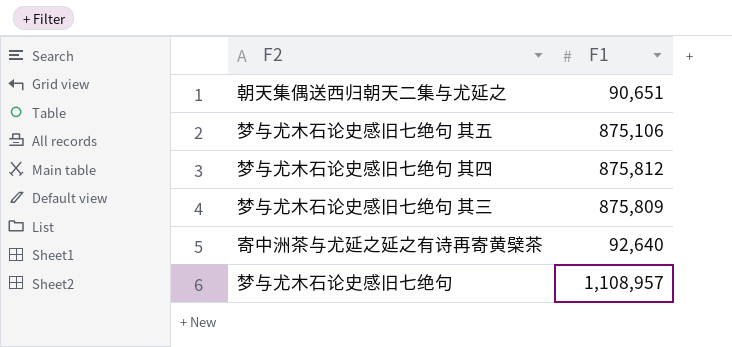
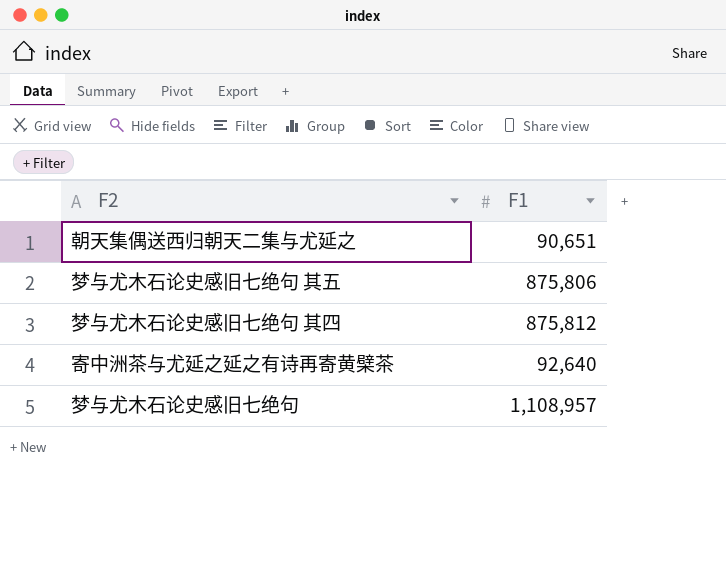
row 梦与尤木石论史感旧七绝句 其三: 875,809 -> none
梦与尤木石论史感旧七绝句 其五 | F1: 875,106 -> 875,806

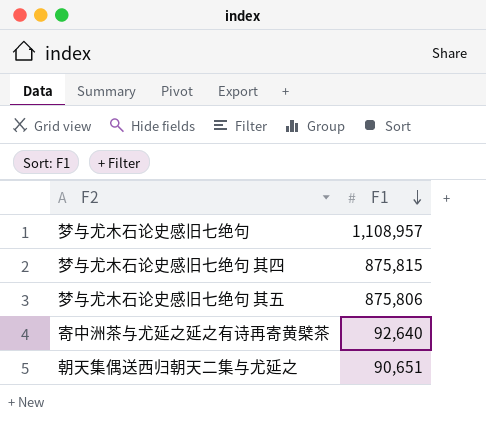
row order: none -> F1 descending
梦与尤木石论史感旧七绝句 其四 | F1: 875,812 -> 875,815

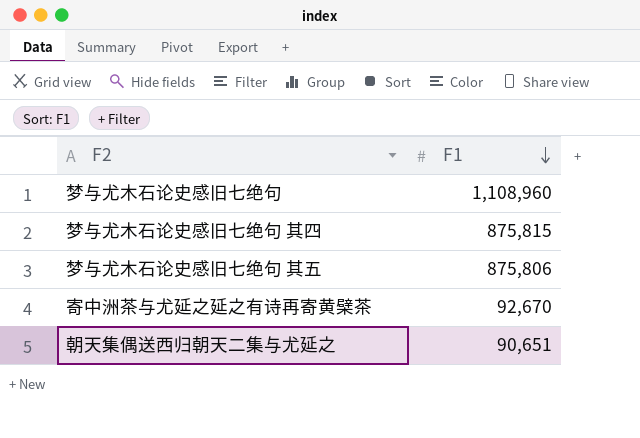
梦与尤木石论史感旧七绝句 | F1: 1,108,957 -> 1,108,960
寄中洲茶与尤延之延之有诗再寄黄檗茶 | F1: 92,640 -> 92,670

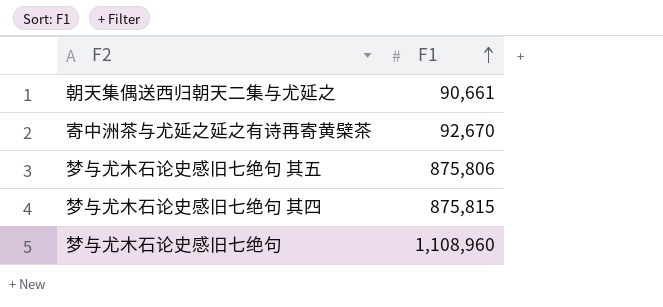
row order: F1 descending -> F1 ascending
朝天集偶送西归朝天二集与尤延之 | F1: 90,651 -> 90,661

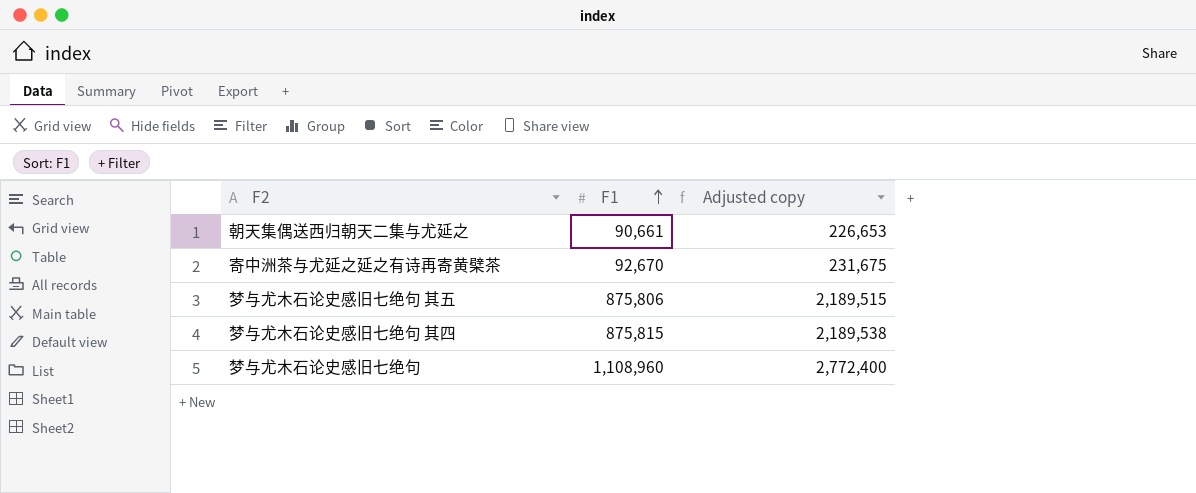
column Adjusted copy | formula: none -> [F1] * 2.5

